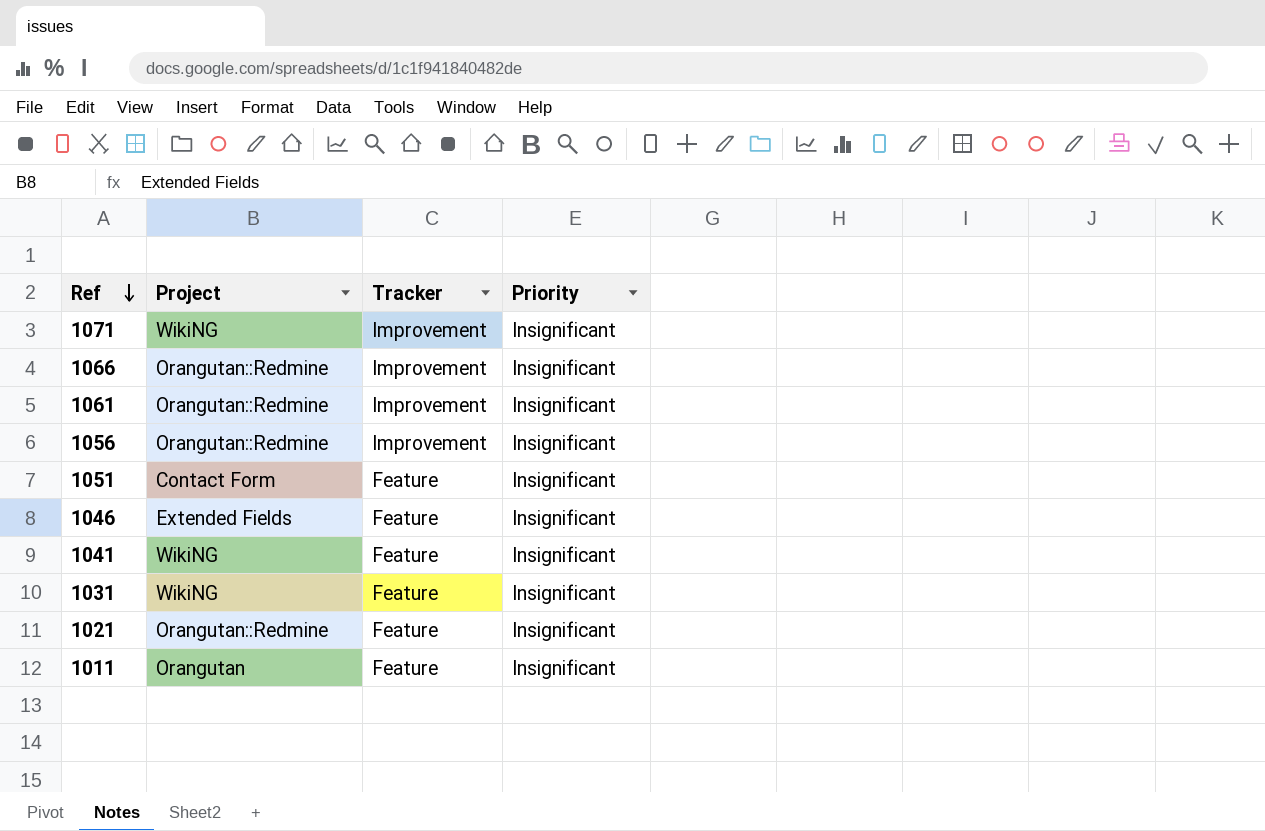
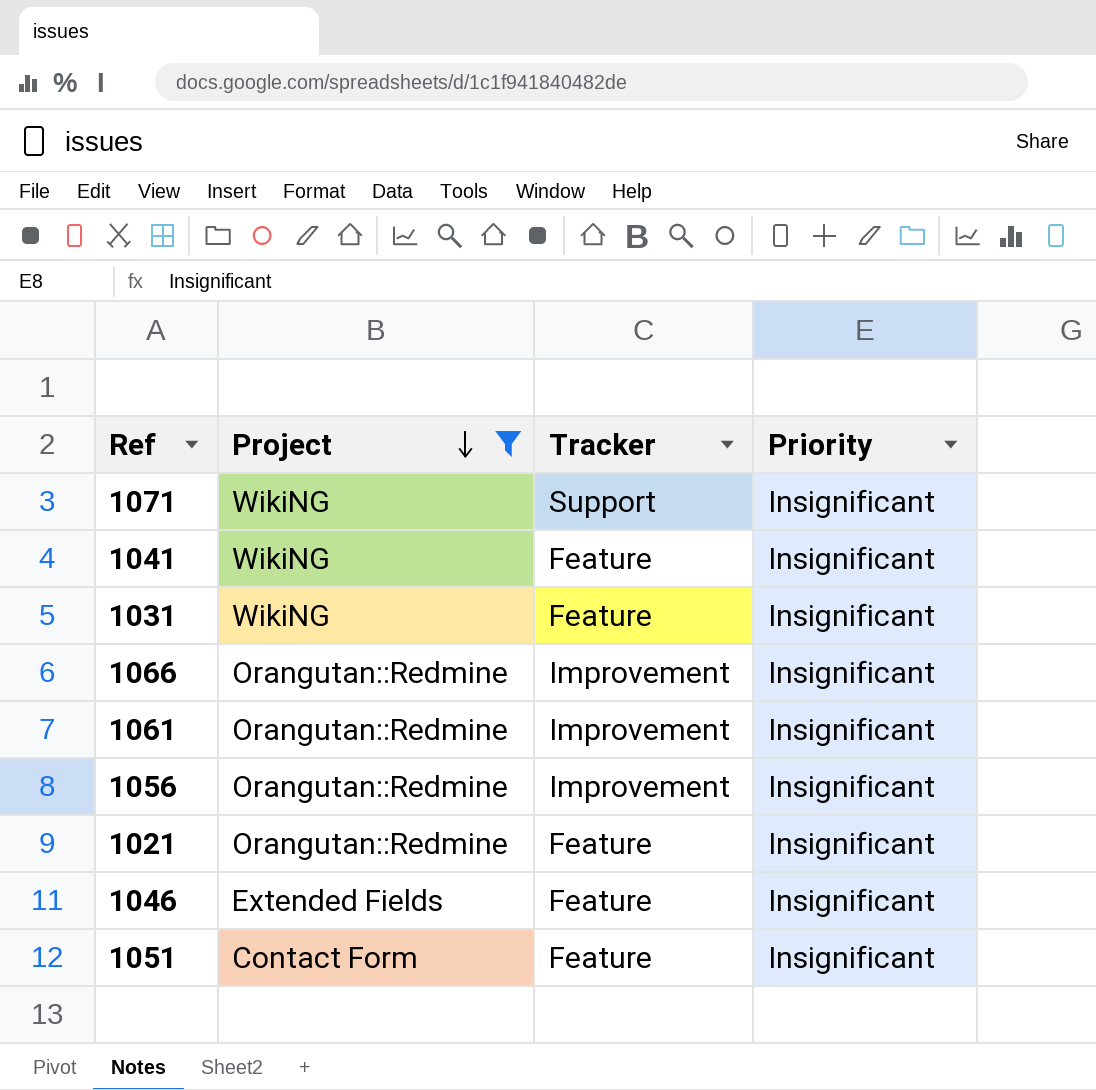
filter: none -> Project != Orangutan
row order: Ref descending -> Project descending
1071 | Tracker: Improvement -> Support

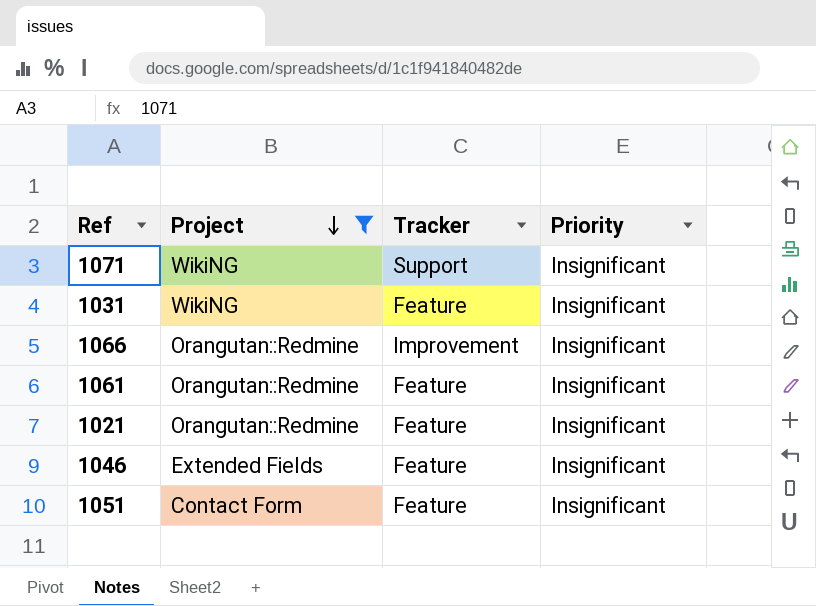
row 1041: WikiNG | Feature | Insignificant -> none
row 1056: Orangutan::Redmine | Improvement | Insignificant -> none
1061 | Tracker: Improvement -> Feature

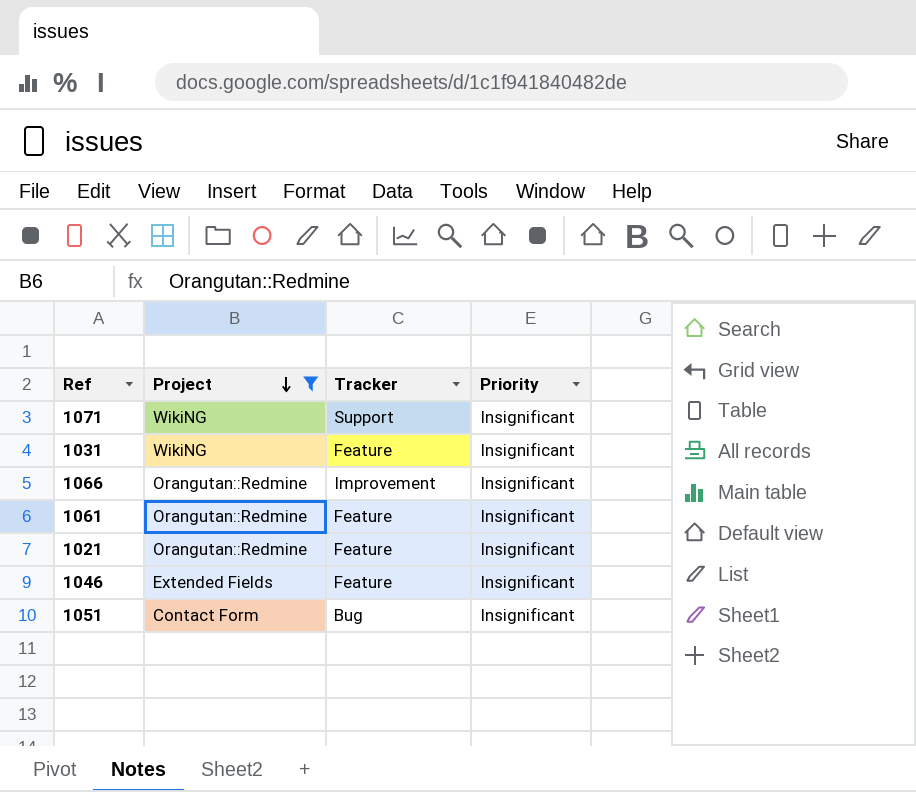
1051 | Tracker: Feature -> Bug

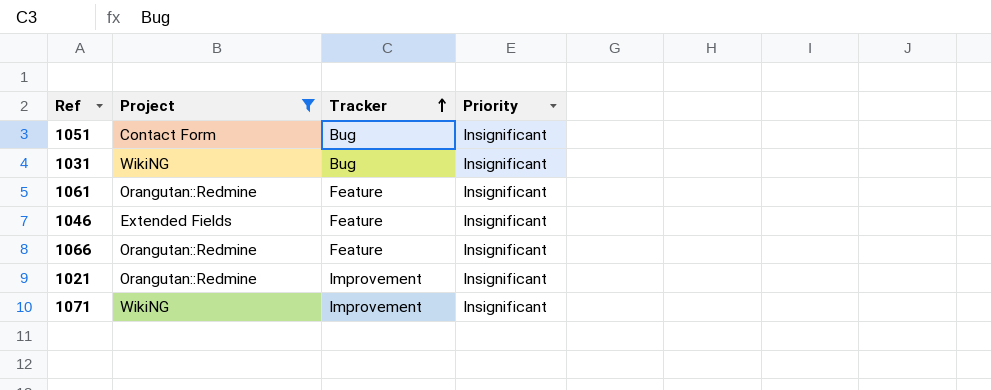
row order: Project descending -> Tracker ascending
1031 | Tracker: Feature -> Bug
1066 | Tracker: Improvement -> Feature
1021 | Tracker: Feature -> Improvement
1071 | Tracker: Support -> Improvement

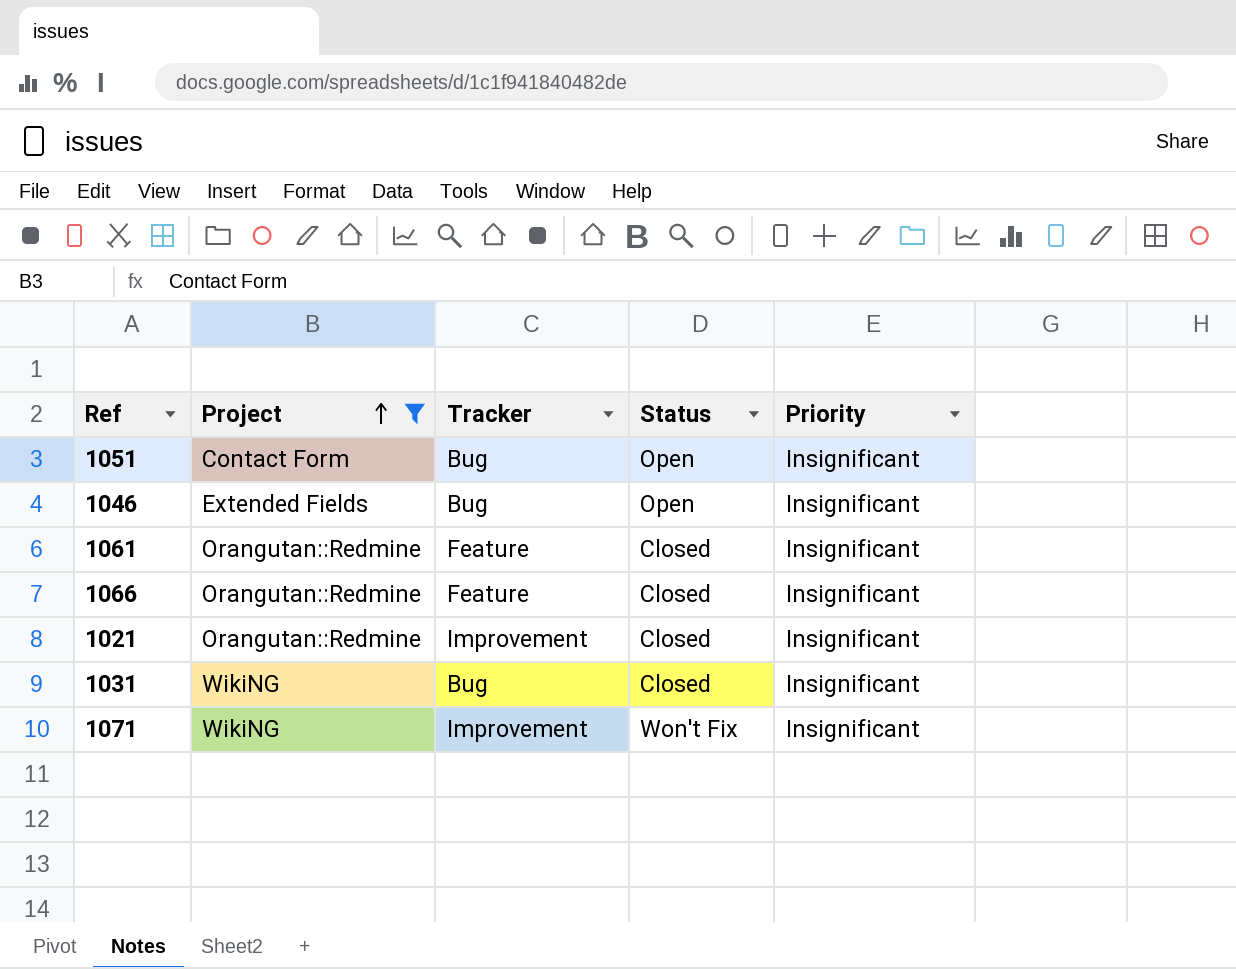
row order: Tracker ascending -> Project ascending
column Status | position: none -> 4
1046 | Tracker: Feature -> Bug

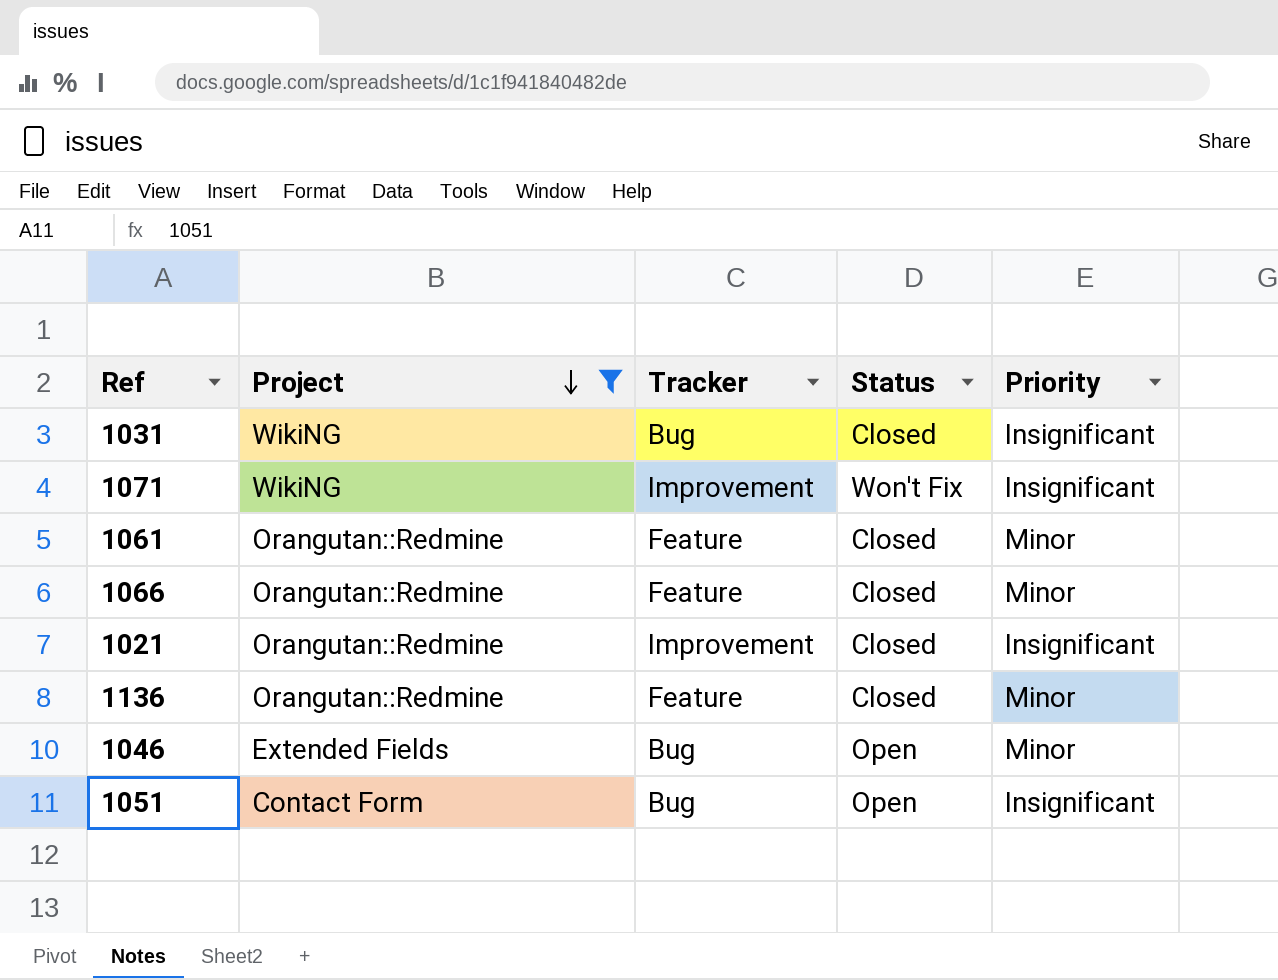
row order: Project ascending -> Project descending
1061 | Priority: Insignificant -> Minor
1066 | Priority: Insignificant -> Minor
row 1136: none -> Orangutan::Redmine | Feature | Closed | Minor
1046 | Priority: Insignificant -> Minor

